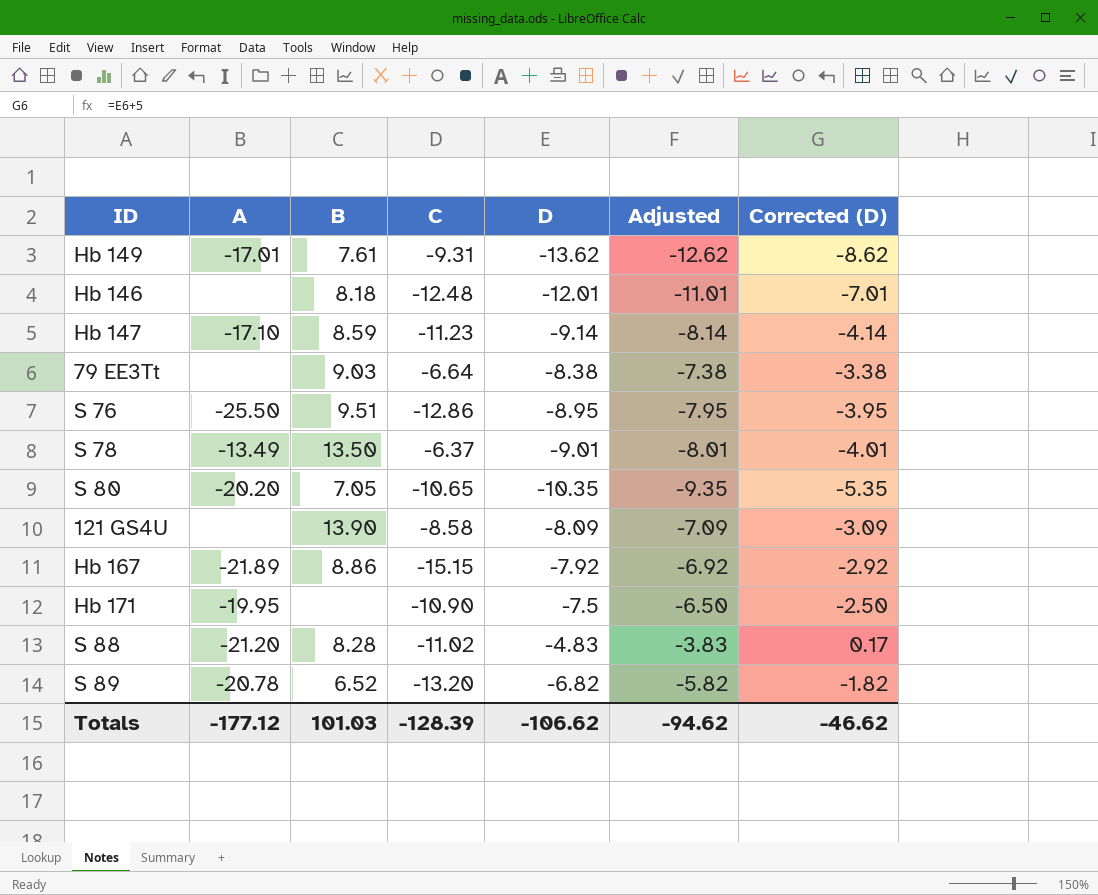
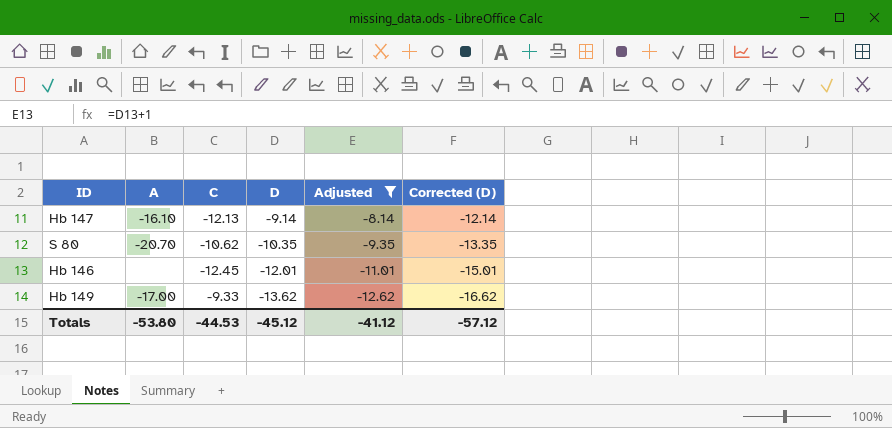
filter: none -> Adjusted <= -8.14
row order: none -> D descending
column B | position: 3 -> none
column Corrected (D) | formula: [D] + 5 -> [D] - 3
Hb 147 | A: -17.10 -> -16.10
Hb 147 | C: -11.23 -> -12.13
S 80 | A: -20.20 -> -20.70
S 80 | C: -10.65 -> -10.62
Hb 146 | C: -12.48 -> -12.45
Hb 149 | A: -17.01 -> -17.00
Hb 149 | C: -9.31 -> -9.33
Totals | A: -177.12 -> -53.80
Totals | C: -128.39 -> -44.53
Totals | D: -106.62 -> -45.12
Totals | Adjusted: -94.62 -> -41.12
Totals | Corrected (D): -46.62 -> -57.12

